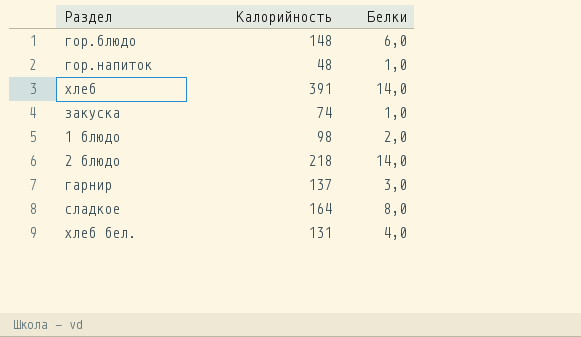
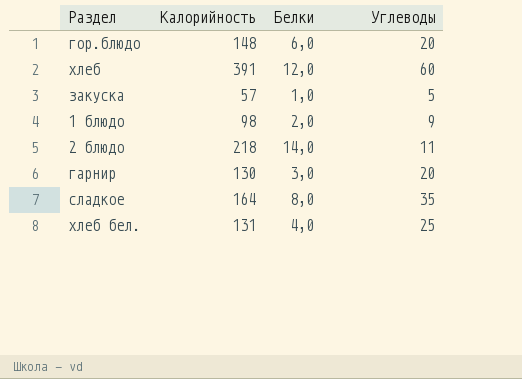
column Углеводы | position: none -> 4
row гор.напиток: 48 | 1,0 -> none
хлеб | Белки: 14,0 -> 12,0
закуска | Калорийность: 74 -> 57
гарнир | Калорийность: 137 -> 130

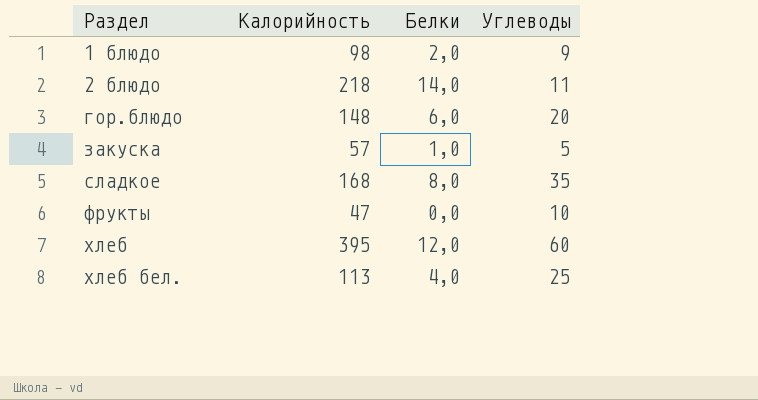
row order: none -> Раздел ascending
row гарнир: 130 | 3,0 | 20 -> none
сладкое | Калорийность: 164 -> 168
row фрукты: none -> 47 | 0,0 | 10
хлеб | Калорийность: 391 -> 395
хлеб бел. | Калорийность: 131 -> 113

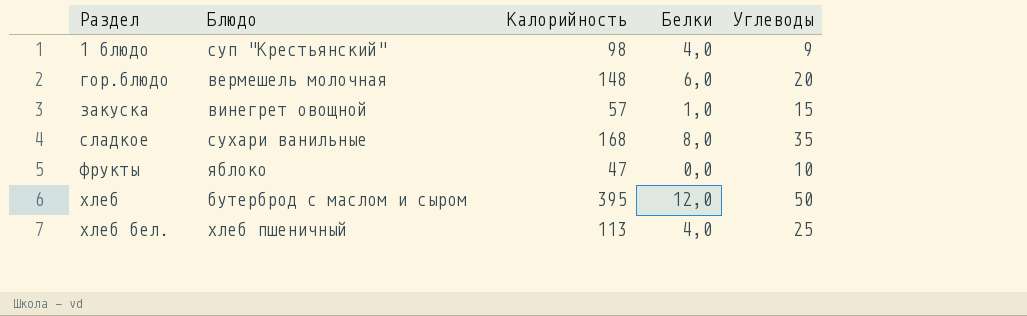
column Блюдо | position: none -> 2
row 2 блюдо: 218 | 14,0 | 11 -> none
1 блюдо | Белки: 2,0 -> 4,0
закуска | Углеводы: 5 -> 15
хлеб | Углеводы: 60 -> 50

